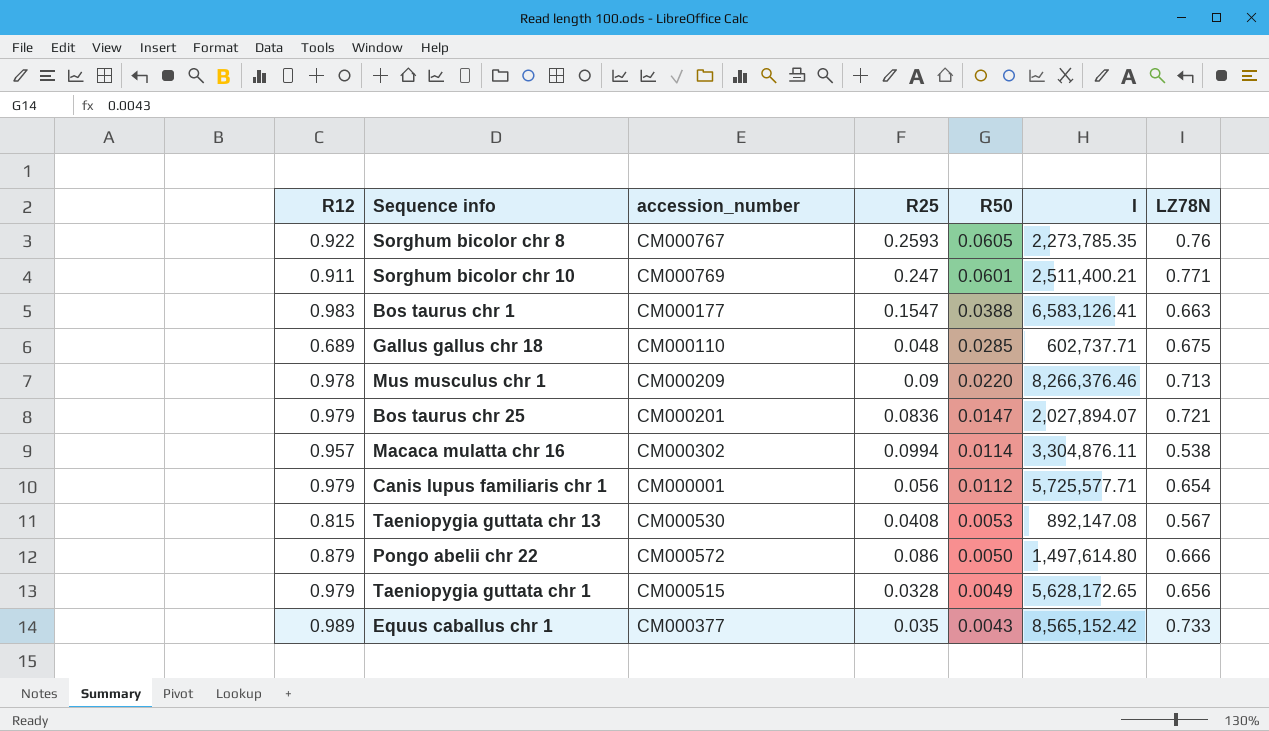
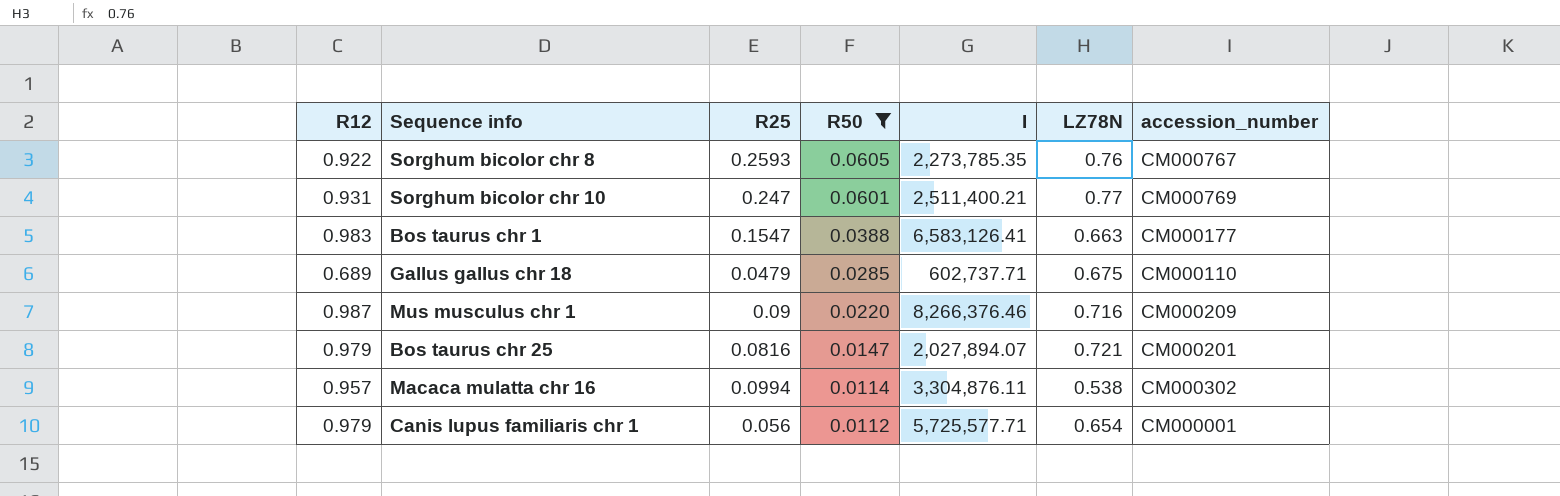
filter: none -> R50 >= 0.0112
column accession_number | position: 3 -> 7
Sorghum bicolor chr 10 | R12: 0.911 -> 0.931
Sorghum bicolor chr 10 | LZ78N: 0.771 -> 0.77
Gallus gallus chr 18 | R25: 0.048 -> 0.0479
Mus musculus chr 1 | R12: 0.978 -> 0.987
Mus musculus chr 1 | LZ78N: 0.713 -> 0.716
Bos taurus chr 25 | R25: 0.0836 -> 0.0816

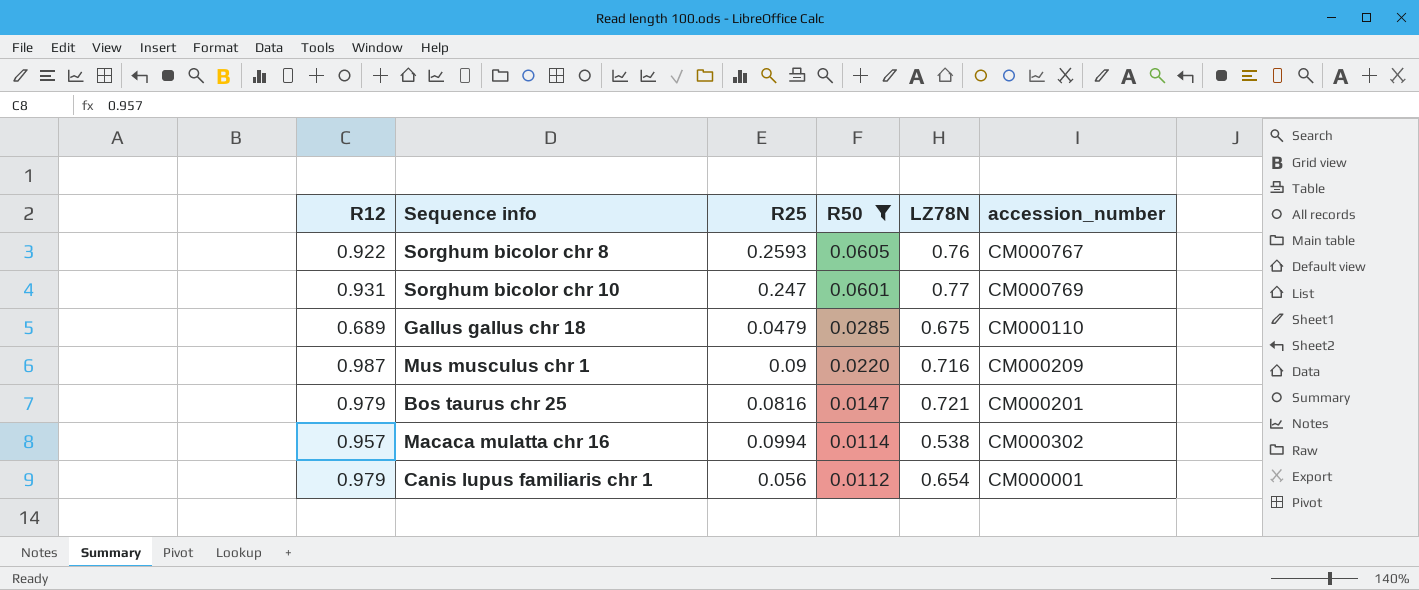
column I | position: 5 -> none
row Bos taurus chr 1: 0.983 | 0.1547 | 0.0388 | 6,583,126.41 | 0.663 | CM000177 -> none

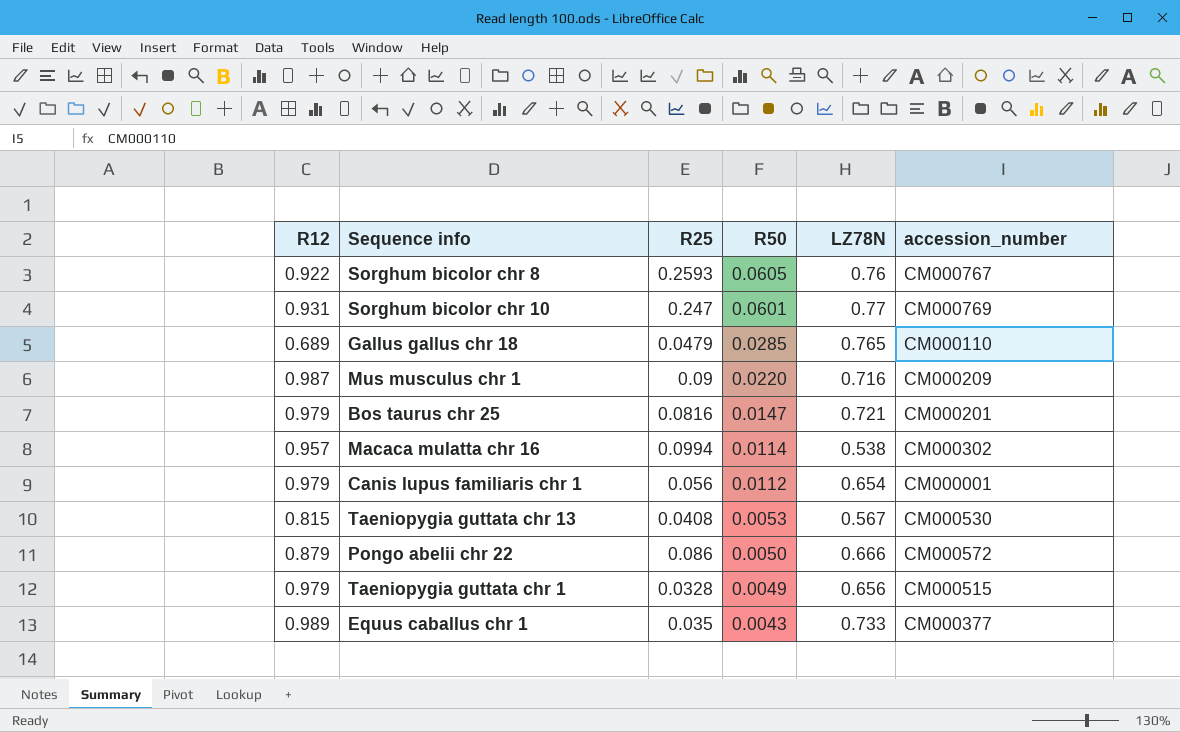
filter: R50 >= 0.0112 -> none
Gallus gallus chr 18 | LZ78N: 0.675 -> 0.765

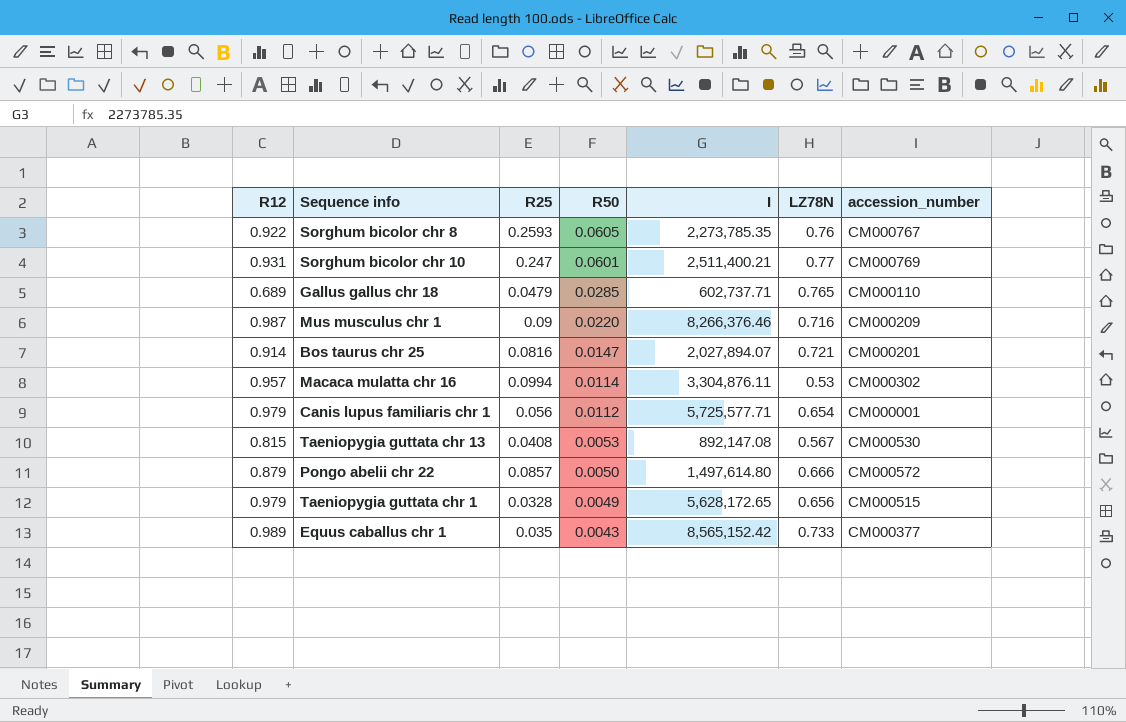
column I | position: none -> 5
Bos taurus chr 25 | R12: 0.979 -> 0.914
Macaca mulatta chr 16 | LZ78N: 0.538 -> 0.53
Pongo abelii chr 22 | R25: 0.086 -> 0.0857

